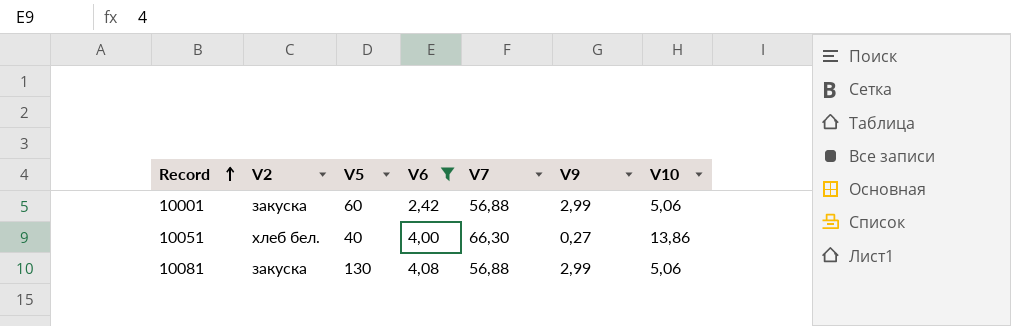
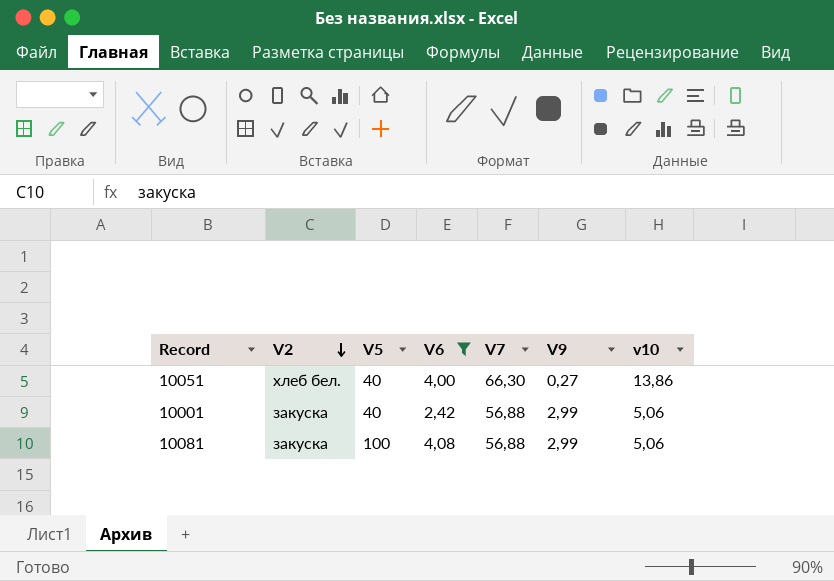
row order: Record ascending -> V2 descending
column name: V10 -> v10
10001 | V5: 60 -> 40
10081 | V5: 130 -> 100

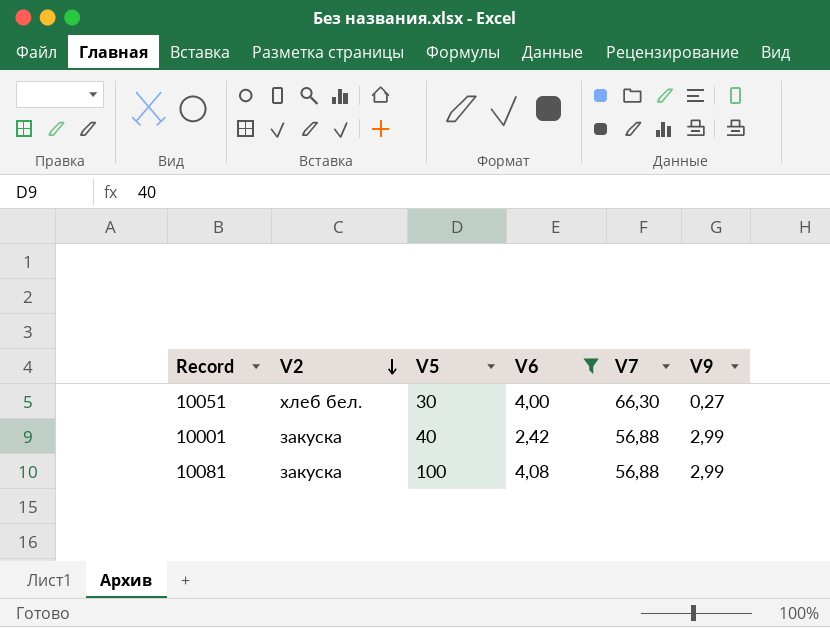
column v10 | position: 7 -> none
10051 | V5: 40 -> 30

